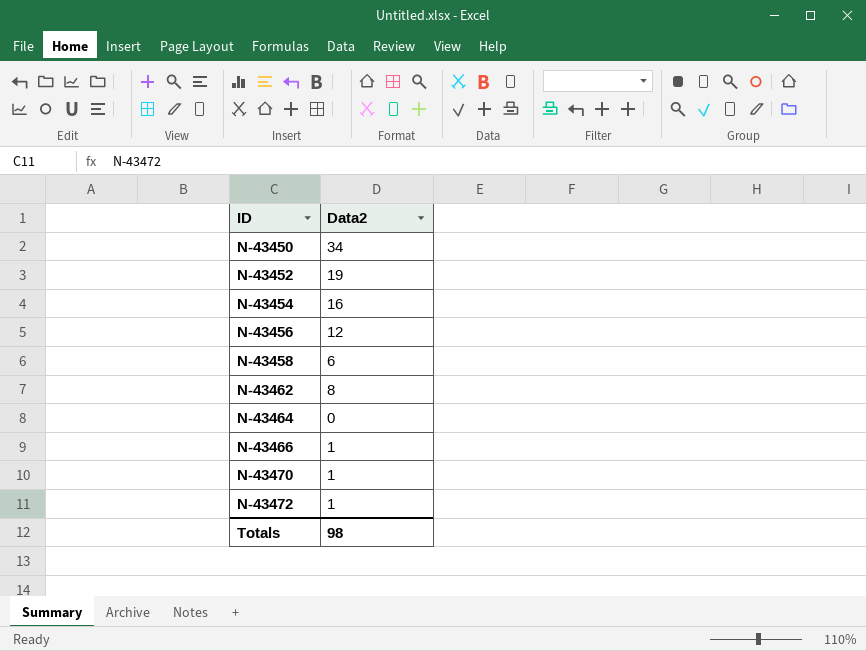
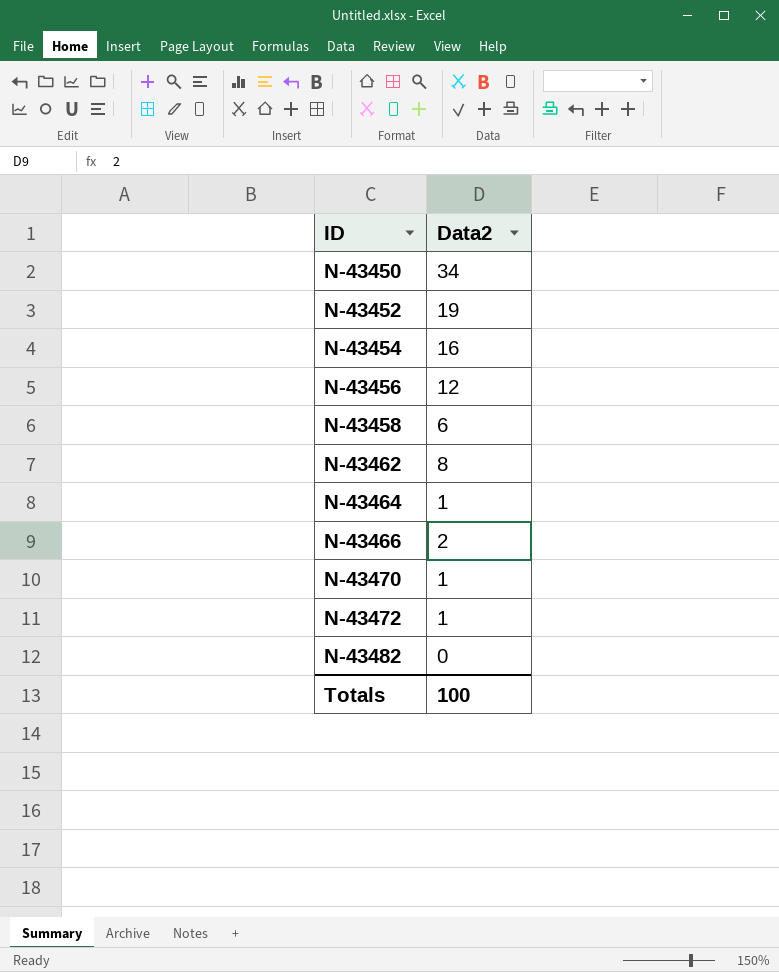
N-43464 | Data2: 0 -> 1
N-43466 | Data2: 1 -> 2
row N-43482: none -> 0
Totals | Data2: 98 -> 100

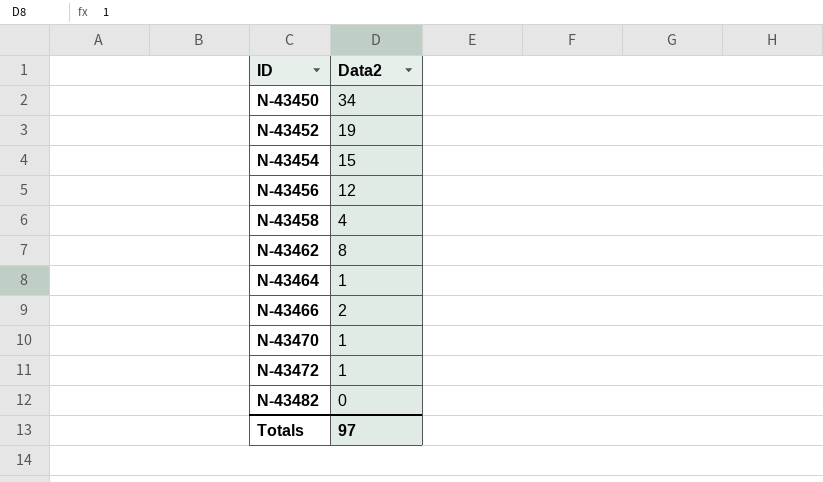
N-43454 | Data2: 16 -> 15
N-43458 | Data2: 6 -> 4
Totals | Data2: 100 -> 97

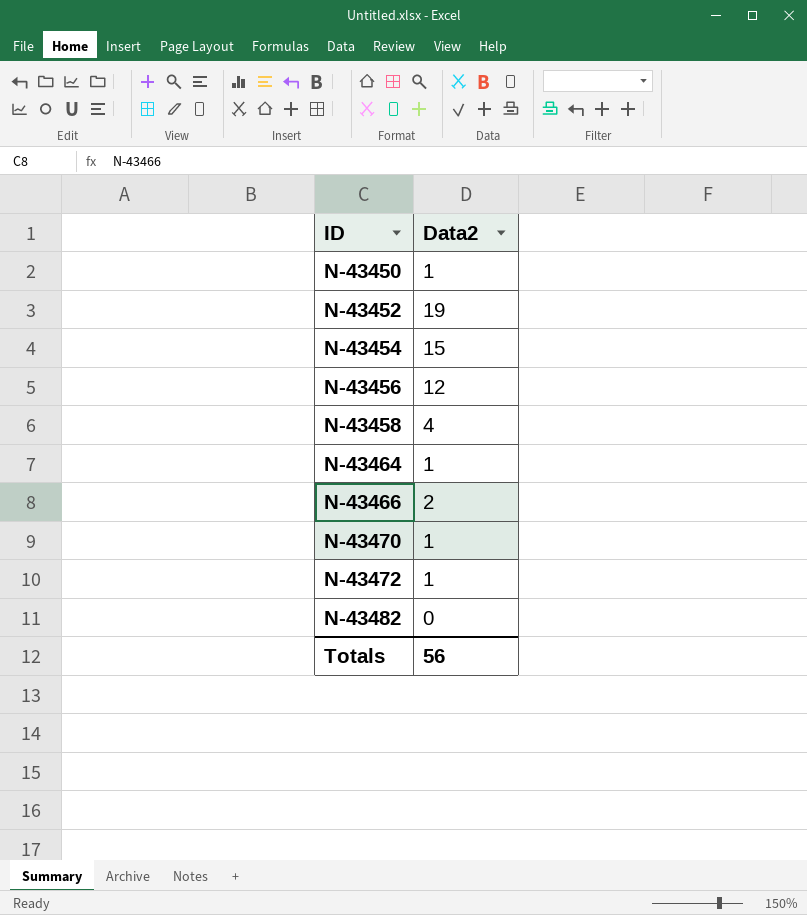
row N-43462: 8 -> none
N-43450 | Data2: 34 -> 1
Totals | Data2: 97 -> 56

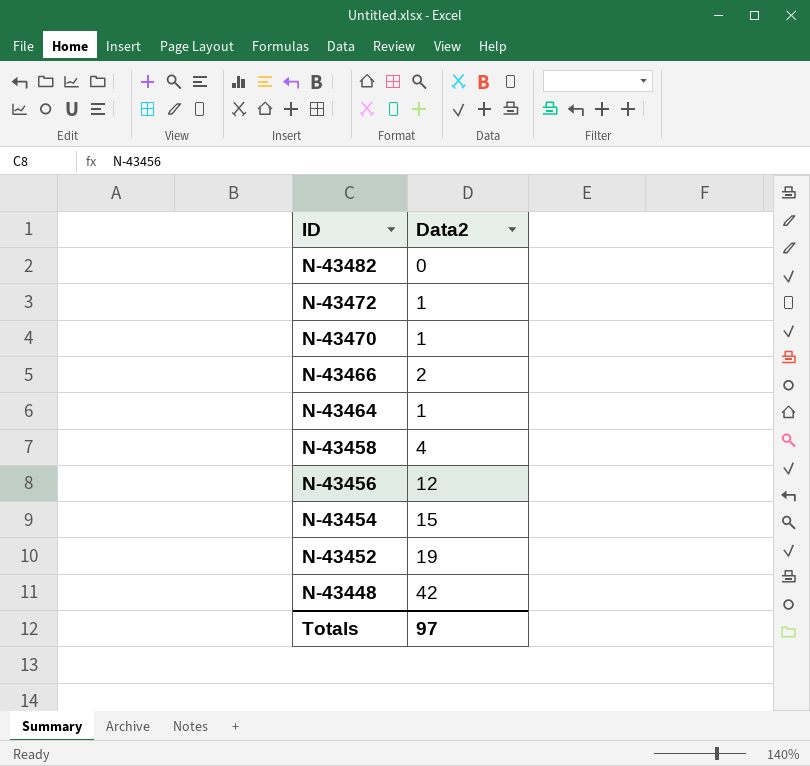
row order: ID ascending -> ID descending
row N-43450: 1 -> none
row N-43448: none -> 42
Totals | Data2: 56 -> 97

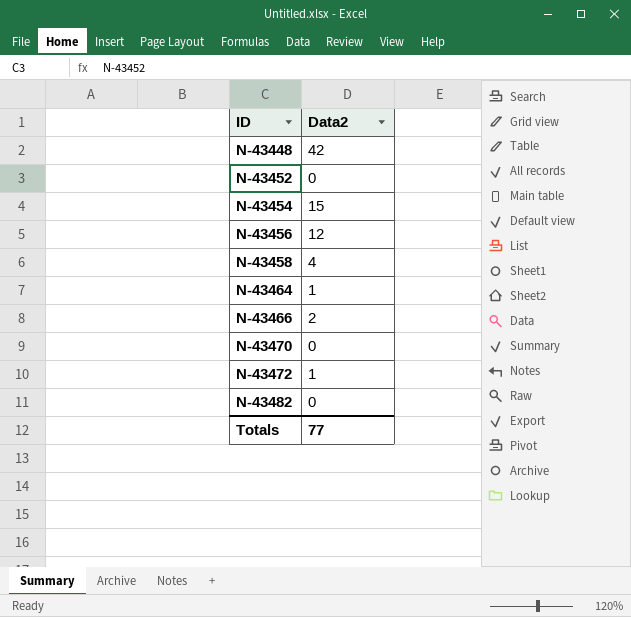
row order: ID descending -> ID ascending
N-43452 | Data2: 19 -> 0
N-43470 | Data2: 1 -> 0
Totals | Data2: 97 -> 77

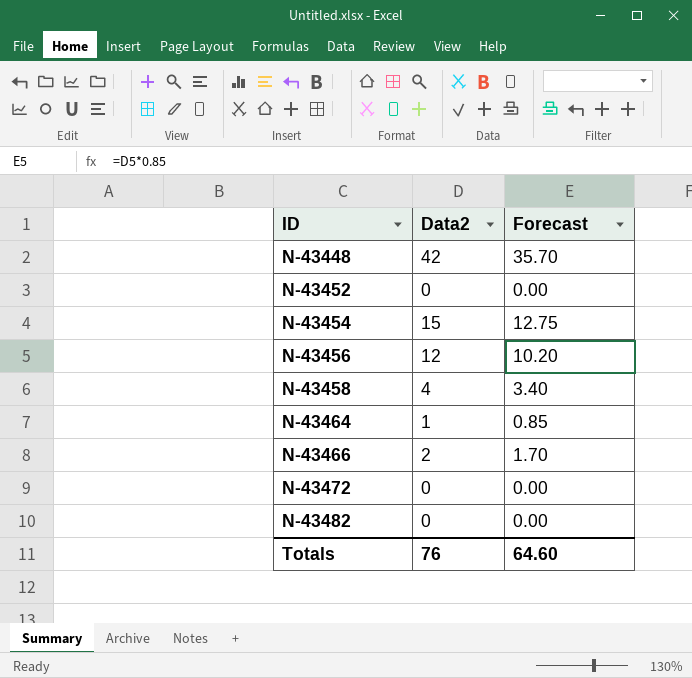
column Forecast | formula: none -> [Data2] * 0.85
row N-43470: 0 -> none
N-43472 | Data2: 1 -> 0
Totals | Data2: 77 -> 76

